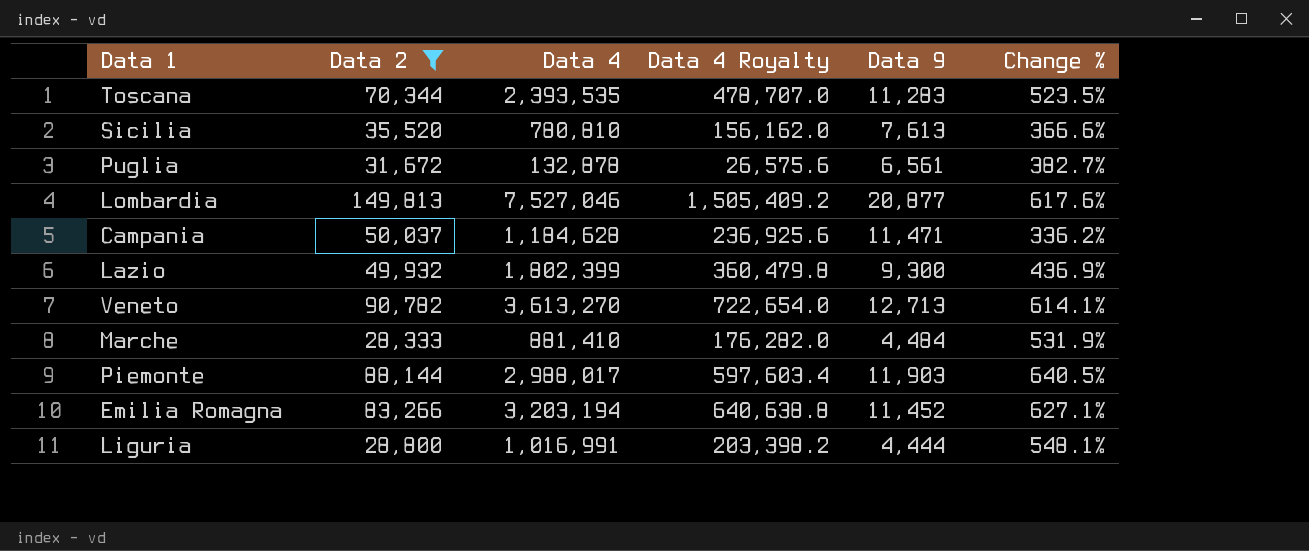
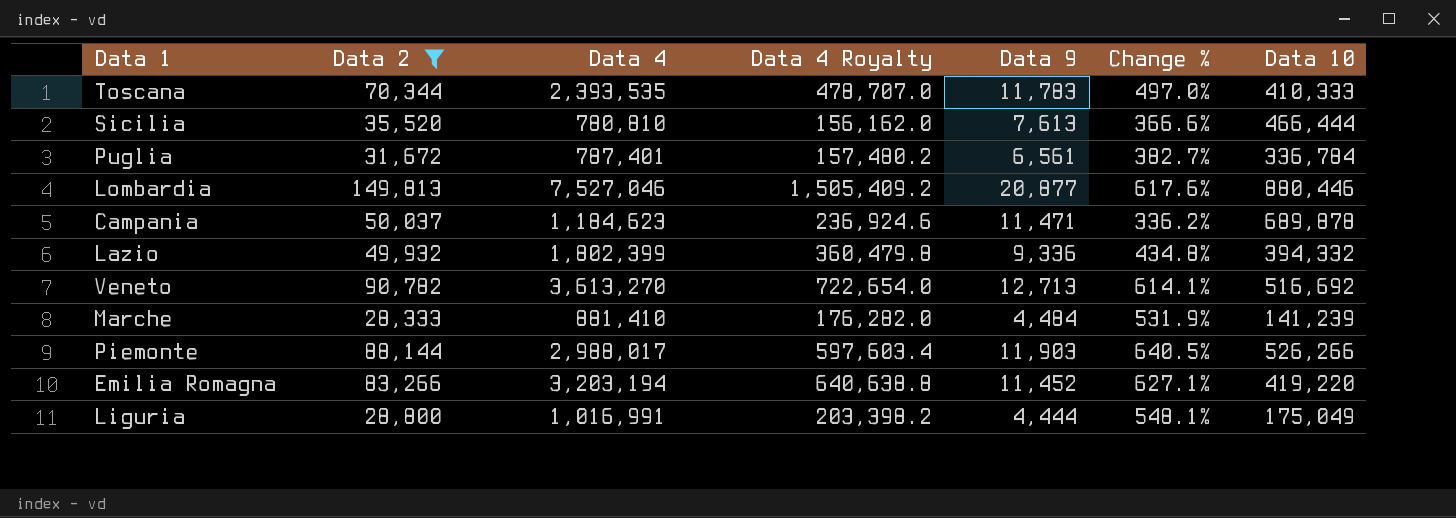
column Data 10 | position: none -> 7
Toscana | Data 9: 11,283 -> 11,783
Toscana | Change %: 523.5% -> 497.0%
Puglia | Data 4: 132,878 -> 787,401
Puglia | Data 4 Royalty: 26,575.6 -> 157,480.2
Campania | Data 4: 1,184,628 -> 1,184,623
Campania | Data 4 Royalty: 236,925.6 -> 236,924.6
Lazio | Data 9: 9,300 -> 9,336
Lazio | Change %: 436.9% -> 434.8%

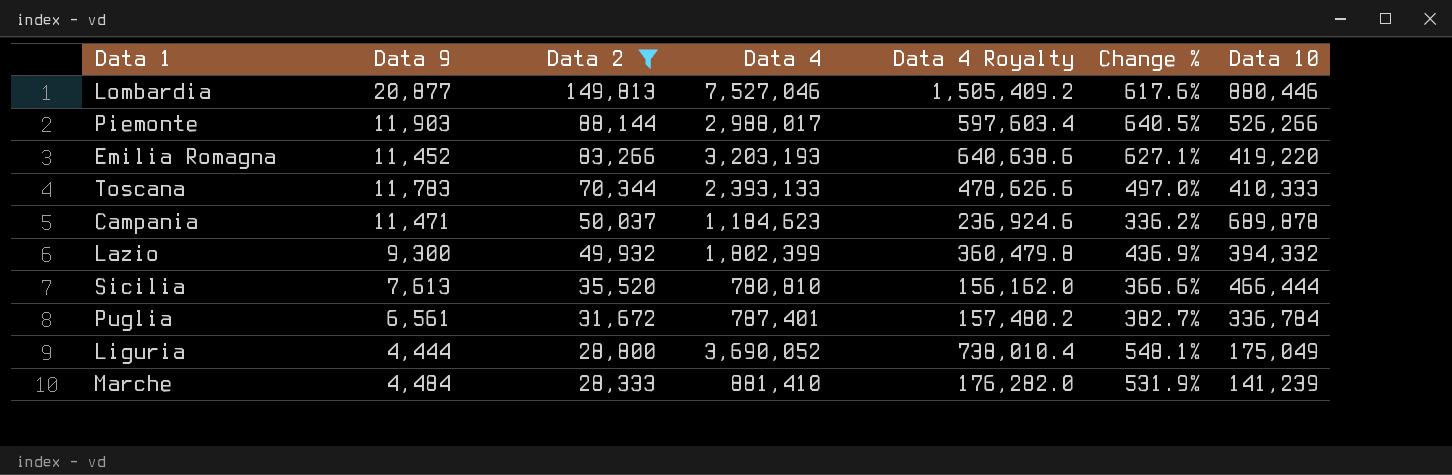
row order: none -> Data 2 descending
column Data 9 | position: 5 -> 2
row Veneto: 90,782 | 3,613,270 | 722,654.0 | 12,713 | 614.1% | 516,692 -> none
Emilia Romagna | Data 4: 3,203,194 -> 3,203,193
Emilia Romagna | Data 4 Royalty: 640,638.8 -> 640,638.6
Toscana | Data 4: 2,393,535 -> 2,393,133
Toscana | Data 4 Royalty: 478,707.0 -> 478,626.6
Lazio | Data 9: 9,336 -> 9,300
Lazio | Change %: 434.8% -> 436.9%
Liguria | Data 4: 1,016,991 -> 3,690,052
Liguria | Data 4 Royalty: 203,398.2 -> 738,010.4

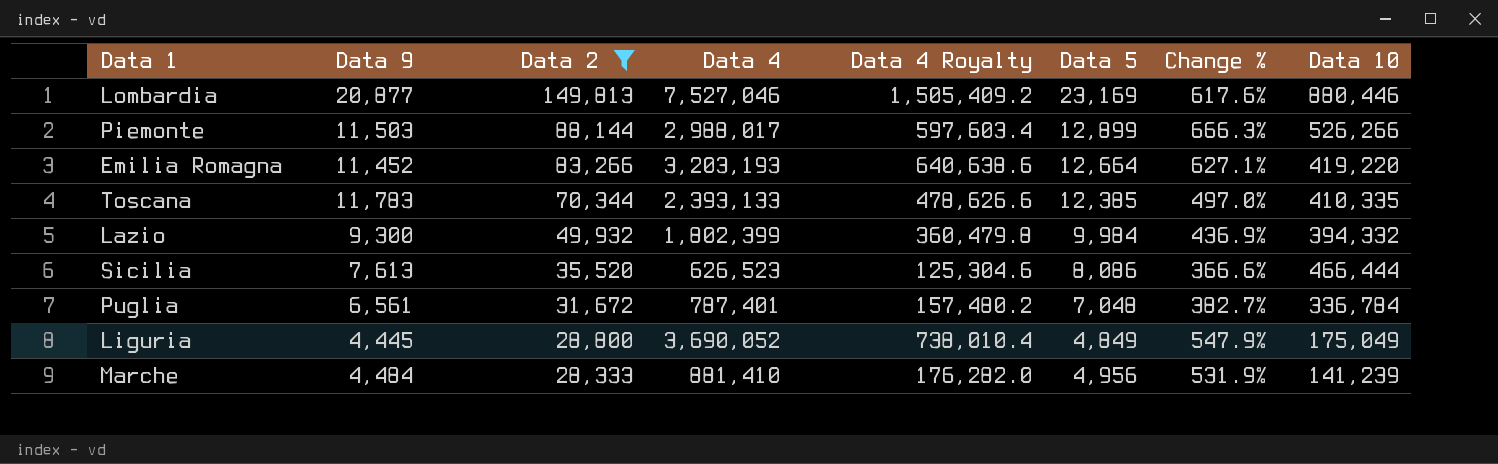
column Data 5 | position: none -> 6
row Campania: 11,471 | 50,037 | 1,184,623 | 236,924.6 | 336.2% | 689,878 -> none
Piemonte | Data 9: 11,903 -> 11,503
Piemonte | Change %: 640.5% -> 666.3%
Toscana | Data 10: 410,333 -> 410,335
Sicilia | Data 4: 780,810 -> 626,523
Sicilia | Data 4 Royalty: 156,162.0 -> 125,304.6
Liguria | Data 9: 4,444 -> 4,445
Liguria | Change %: 548.1% -> 547.9%

